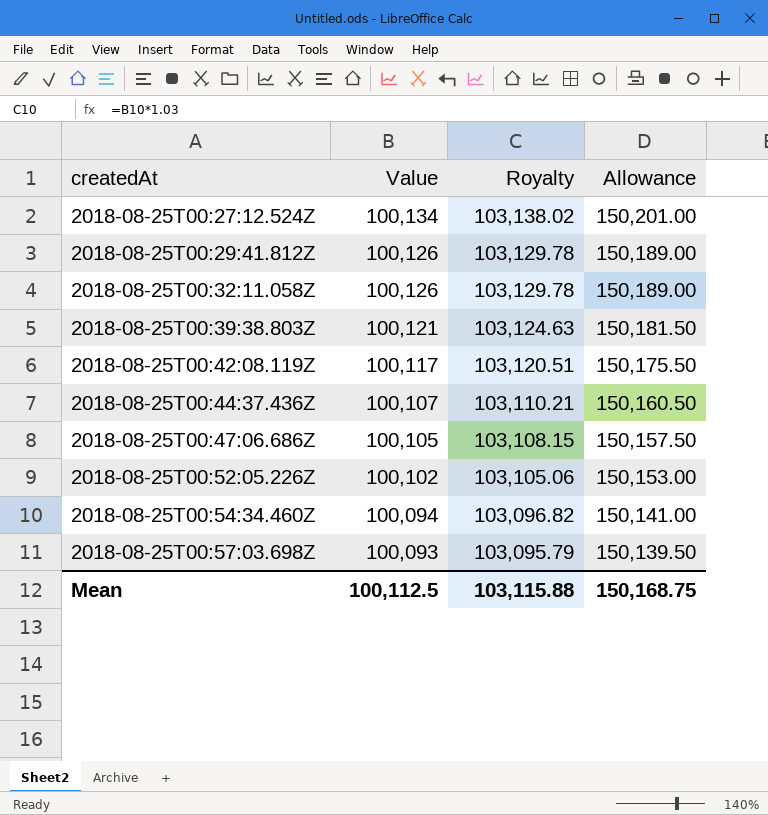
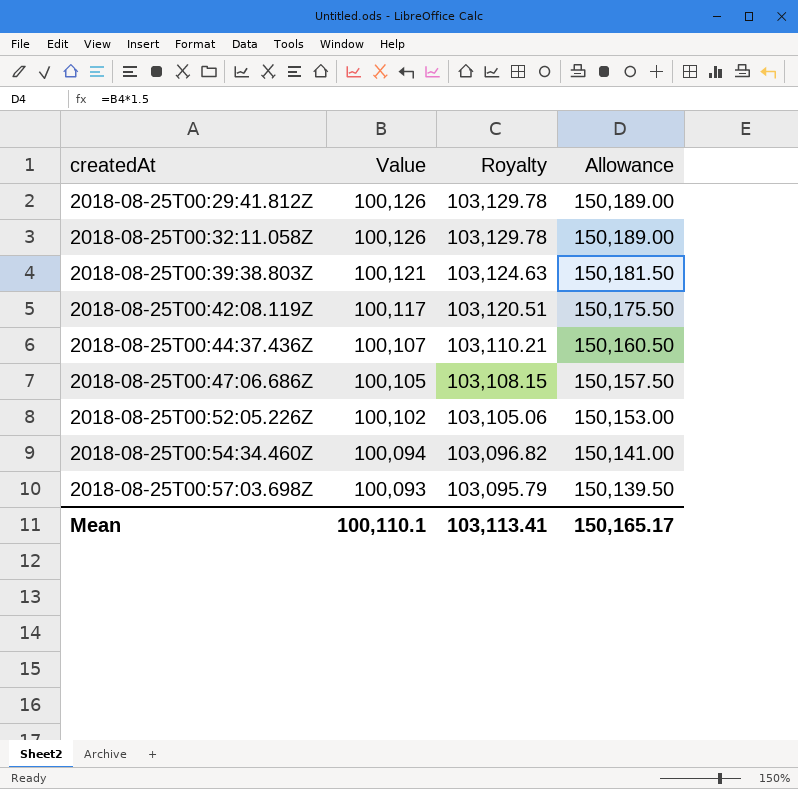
row 2018-08-25T00:27:12.524Z: 100,134 | 103,138.02 | 150,201.00 -> none
Mean | Value: 100,112.5 -> 100,110.1
Mean | Royalty: 103,115.88 -> 103,113.41
Mean | Allowance: 150,168.75 -> 150,165.17

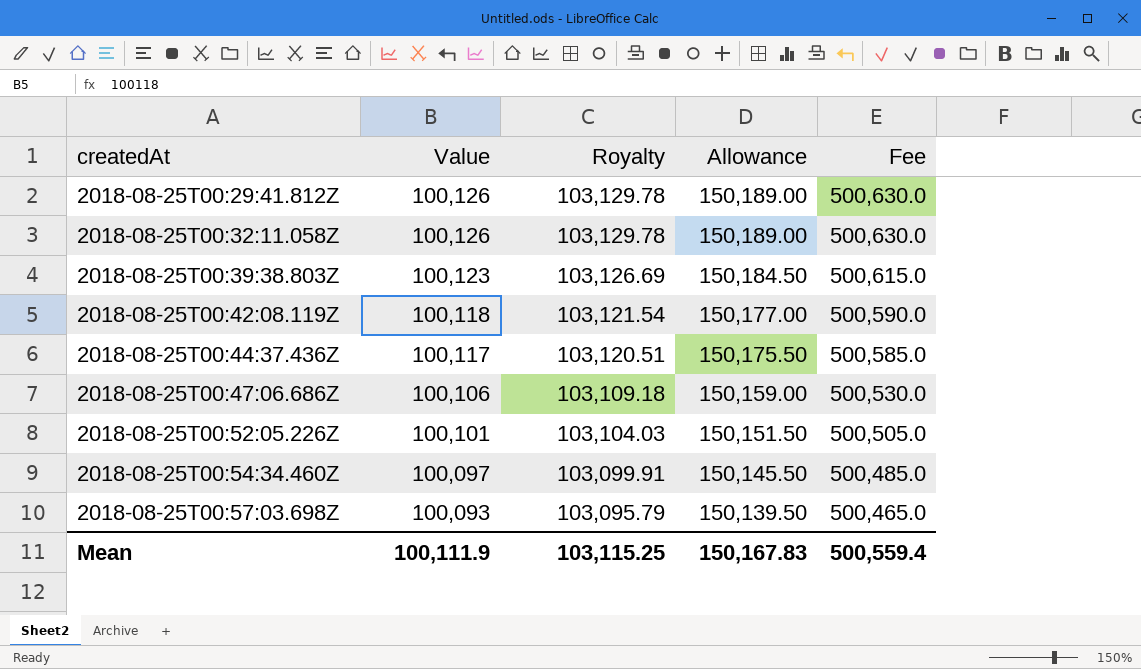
column Fee | formula: none -> [Value] * 5
2018-08-25T00:39:38.803Z | Value: 100,121 -> 100,123
2018-08-25T00:39:38.803Z | Royalty: 103,124.63 -> 103,126.69
2018-08-25T00:39:38.803Z | Allowance: 150,181.50 -> 150,184.50
2018-08-25T00:42:08.119Z | Value: 100,117 -> 100,118
2018-08-25T00:42:08.119Z | Royalty: 103,120.51 -> 103,121.54
2018-08-25T00:42:08.119Z | Allowance: 150,175.50 -> 150,177.00
2018-08-25T00:44:37.436Z | Value: 100,107 -> 100,117
2018-08-25T00:44:37.436Z | Royalty: 103,110.21 -> 103,120.51
2018-08-25T00:44:37.436Z | Allowance: 150,160.50 -> 150,175.50
2018-08-25T00:47:06.686Z | Value: 100,105 -> 100,106
2018-08-25T00:47:06.686Z | Royalty: 103,108.15 -> 103,109.18
2018-08-25T00:47:06.686Z | Allowance: 150,157.50 -> 150,159.00
2018-08-25T00:52:05.226Z | Value: 100,102 -> 100,101
2018-08-25T00:52:05.226Z | Royalty: 103,105.06 -> 103,104.03
2018-08-25T00:52:05.226Z | Allowance: 150,153.00 -> 150,151.50
2018-08-25T00:54:34.460Z | Value: 100,094 -> 100,097
2018-08-25T00:54:34.460Z | Royalty: 103,096.82 -> 103,099.91
2018-08-25T00:54:34.460Z | Allowance: 150,141.00 -> 150,145.50
Mean | Value: 100,110.1 -> 100,111.9
Mean | Royalty: 103,113.41 -> 103,115.25
Mean | Allowance: 150,165.17 -> 150,167.83

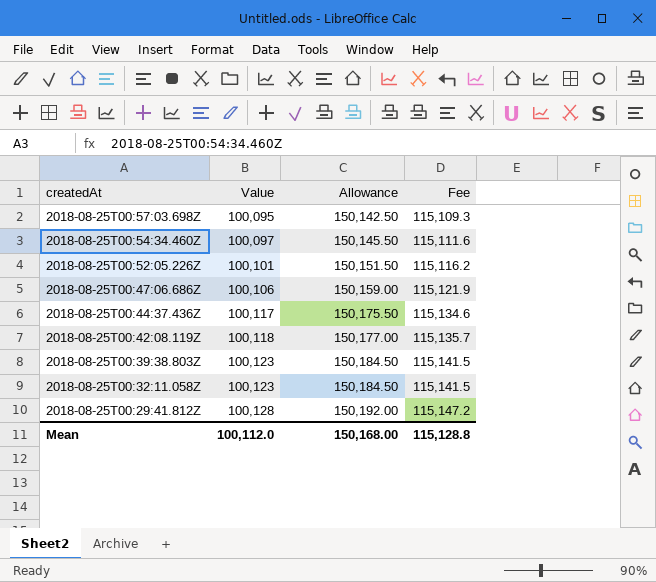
row order: createdAt ascending -> createdAt descending
column Royalty | formula: [Value] * 1.03 -> none
column Fee | formula: [Value] * 5 -> [Value] * 1.15
2018-08-25T00:57:03.698Z | Value: 100,093 -> 100,095
2018-08-25T00:57:03.698Z | Allowance: 150,139.50 -> 150,142.50
2018-08-25T00:32:11.058Z | Value: 100,126 -> 100,123
2018-08-25T00:32:11.058Z | Allowance: 150,189.00 -> 150,184.50
2018-08-25T00:29:41.812Z | Value: 100,126 -> 100,128
2018-08-25T00:29:41.812Z | Allowance: 150,189.00 -> 150,192.00
Mean | Value: 100,111.9 -> 100,112.0
Mean | Allowance: 150,167.83 -> 150,168.00
Mean | Fee: 500,559.4 -> 115,128.8

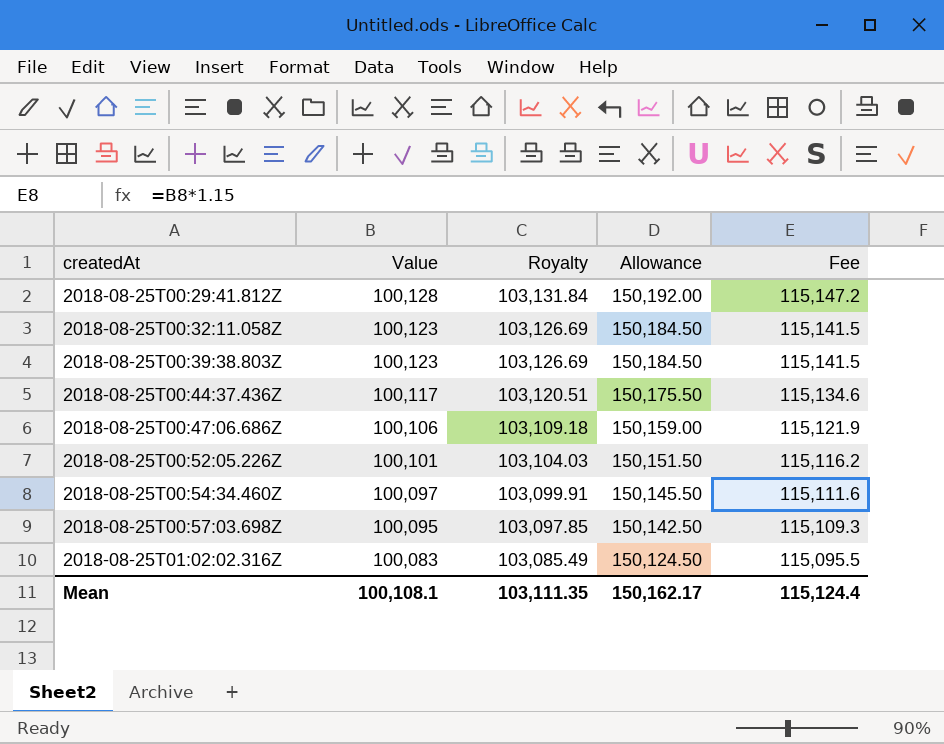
row order: createdAt descending -> createdAt ascending
column Royalty | formula: none -> [Value] * 1.03
row 2018-08-25T00:42:08.119Z: 100,118 | 150,177.00 | 115,135.7 -> none
row 2018-08-25T01:02:02.316Z: none -> 100,083 | 103,085.49 | 150,124.50 | 115,095.5
Mean | Value: 100,112.0 -> 100,108.1
Mean | Allowance: 150,168.00 -> 150,162.17
Mean | Fee: 115,128.8 -> 115,124.4

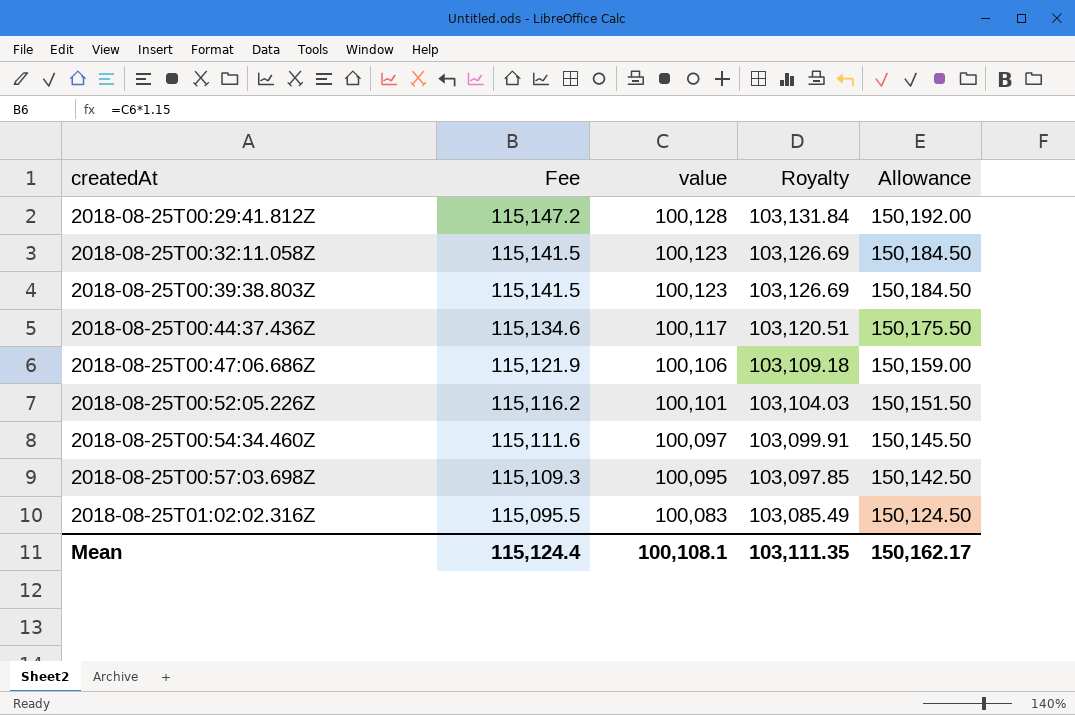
column Fee | position: 5 -> 2
column name: Value -> value

